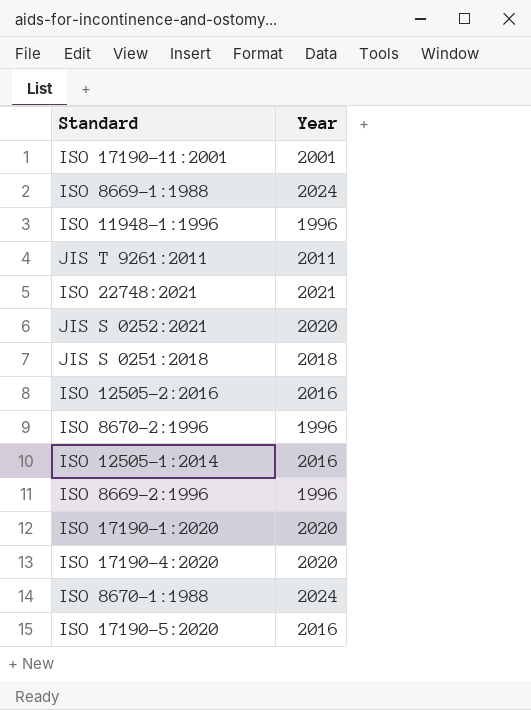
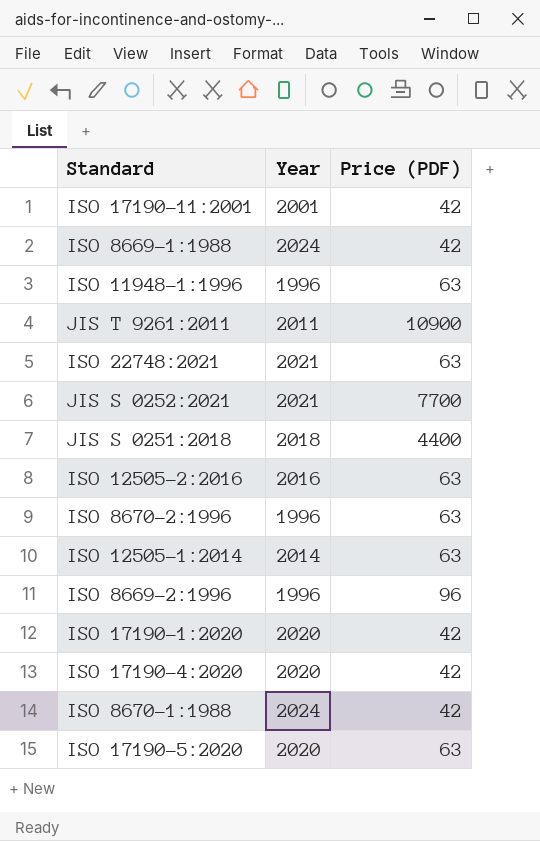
column Price (PDF) | position: none -> 3
JIS S 0252:2021 | Year: 2020 -> 2021
ISO 12505-1:2014 | Year: 2016 -> 2014
ISO 17190-5:2020 | Year: 2016 -> 2020

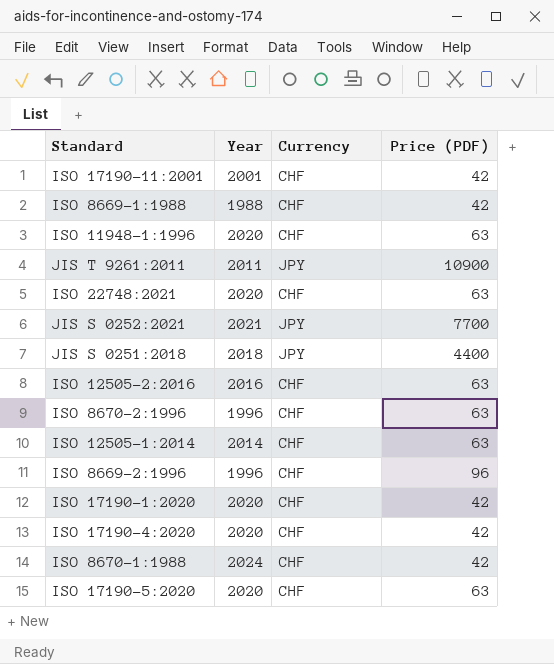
column Currency | position: none -> 3
ISO 8669-1:1988 | Year: 2024 -> 1988
ISO 11948-1:1996 | Year: 1996 -> 2020
ISO 22748:2021 | Year: 2021 -> 2020

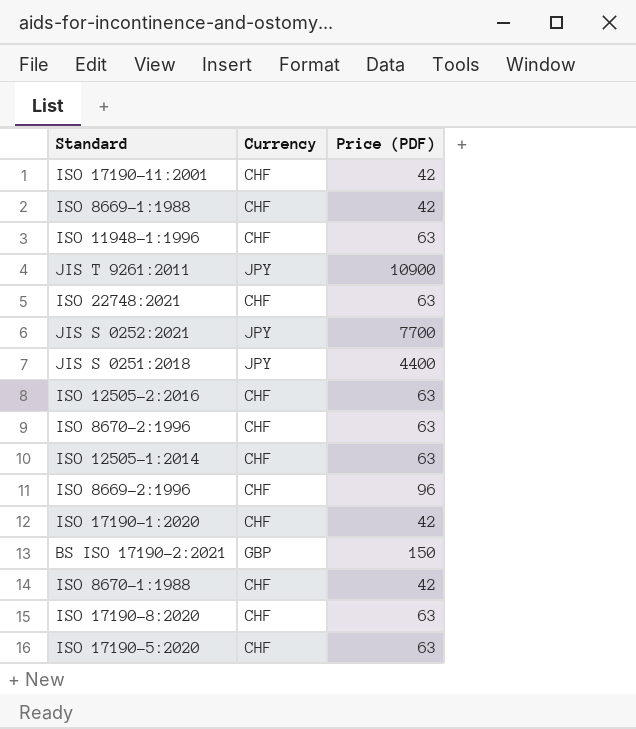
column Year | position: 2 -> none
row ISO 17190-4:2020: 2020 | CHF | 42 -> none
row BS ISO 17190-2:2021: none -> GBP | 150
row ISO 17190-8:2020: none -> CHF | 63

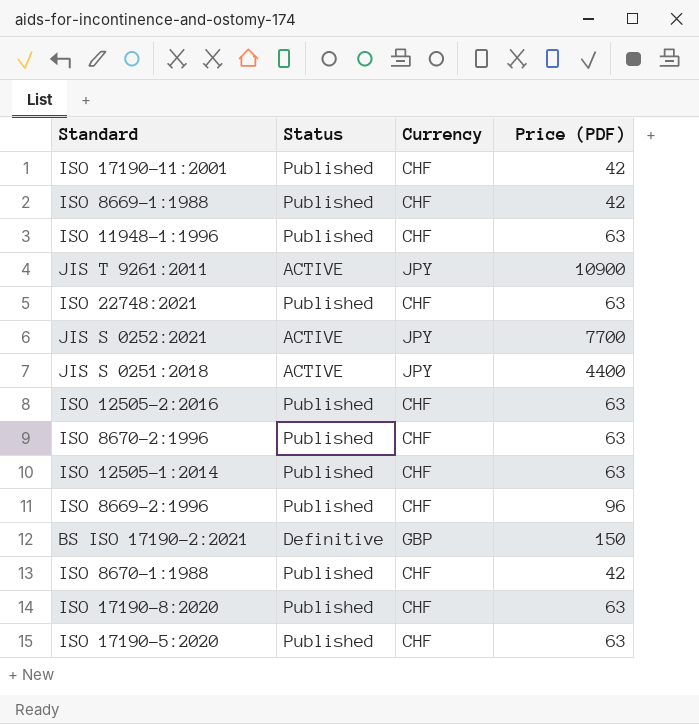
column Status | position: none -> 2
row ISO 17190-1:2020: CHF | 42 -> none

